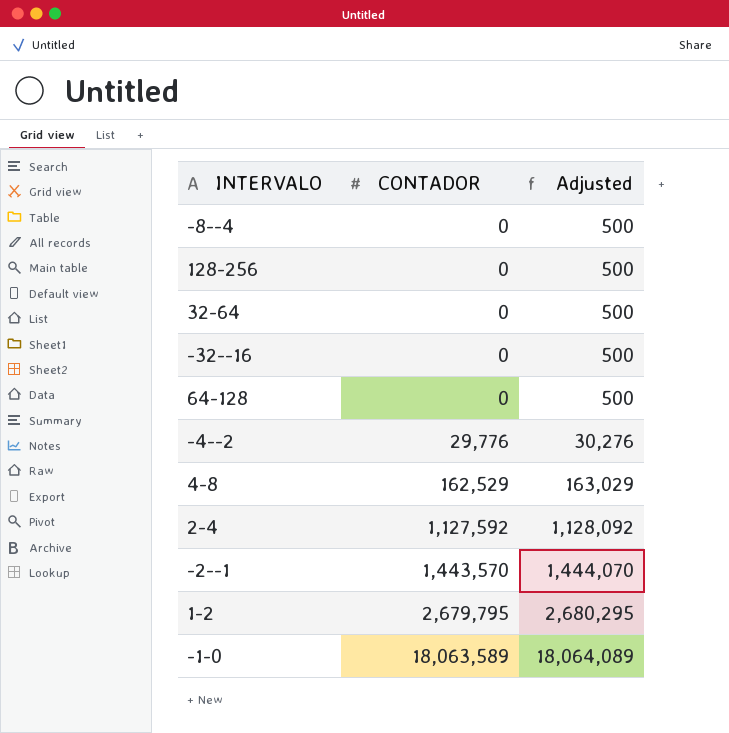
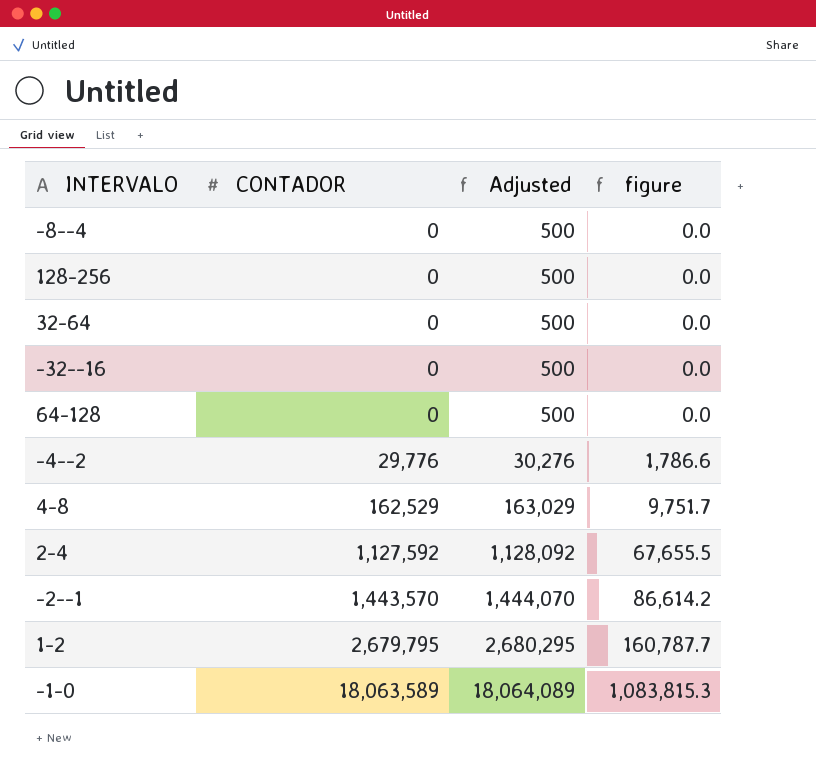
column figure | formula: none -> [CONTADOR] * 0.06

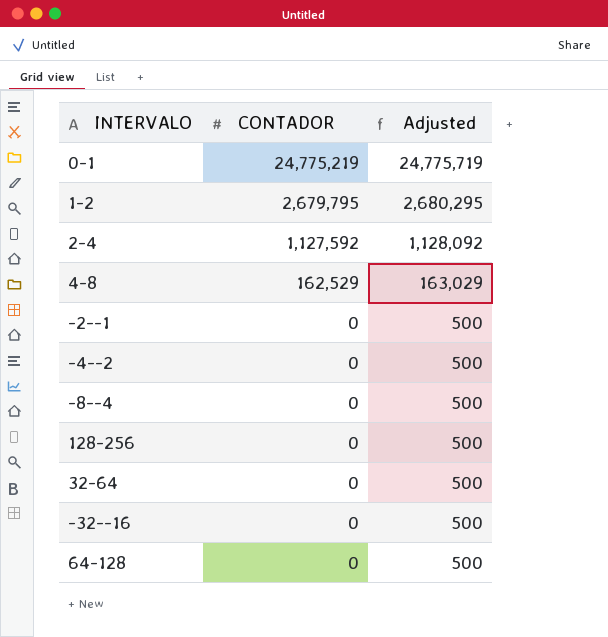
row order: CONTADOR ascending -> CONTADOR descending
column figure | formula: [CONTADOR] * 0.06 -> none
row -1-0: 18,063,589 | 18,064,089 | 1,083,815.3 -> none
row 0-1: none -> 24,775,219 | 24,775,719
-2--1 | CONTADOR: 1,443,570 -> 0
-2--1 | Adjusted: 1,444,070 -> 500
-4--2 | CONTADOR: 29,776 -> 0
-4--2 | Adjusted: 30,276 -> 500

